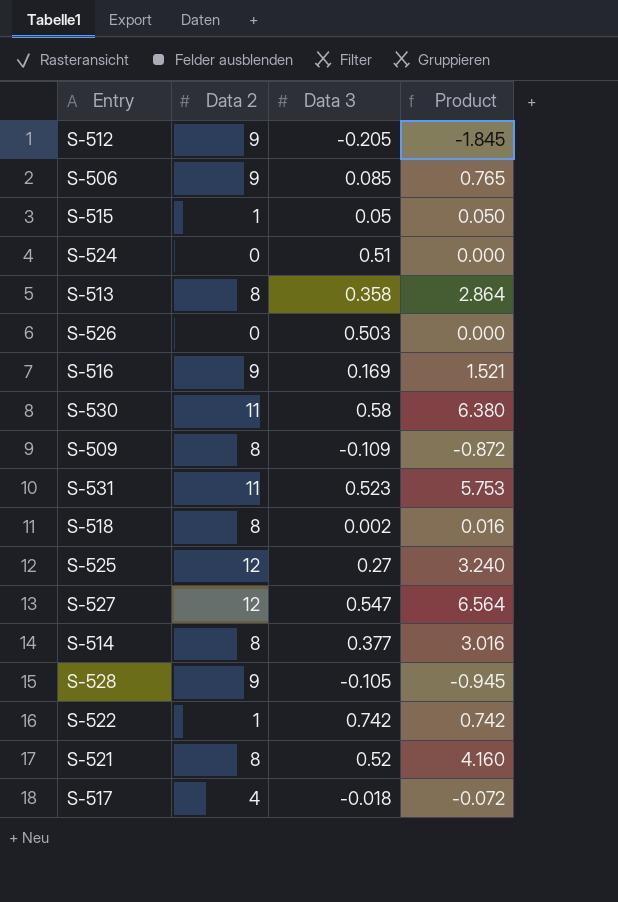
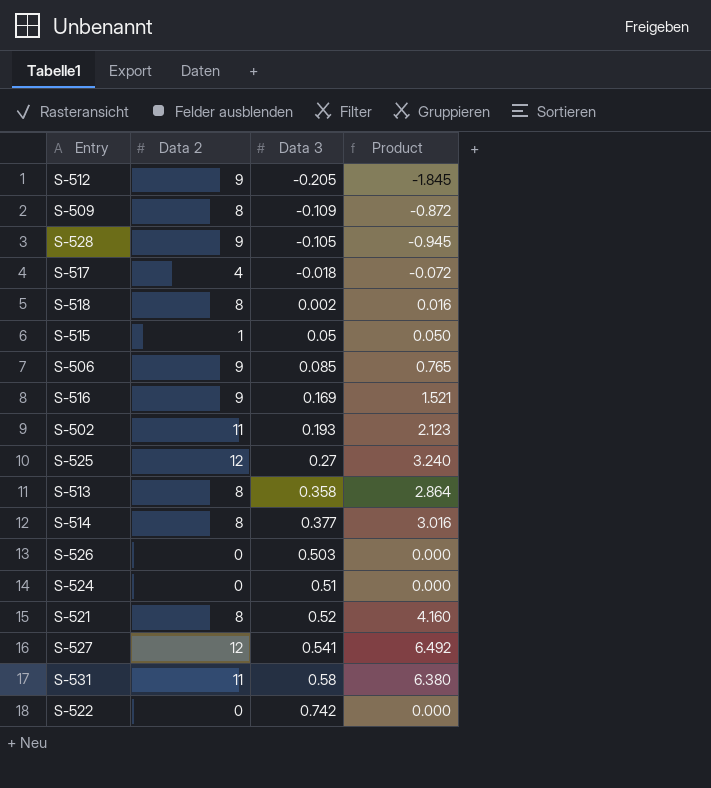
row order: none -> Data 3 ascending
row S-530: 11 | 0.58 | 6.380 -> none
row S-502: none -> 11 | 0.193 | 2.123
S-527 | Data 3: 0.547 -> 0.541
S-527 | Product: 6.564 -> 6.492
S-531 | Data 3: 0.523 -> 0.58
S-531 | Product: 5.753 -> 6.380
S-522 | Data 2: 1 -> 0
S-522 | Product: 0.742 -> 0.000

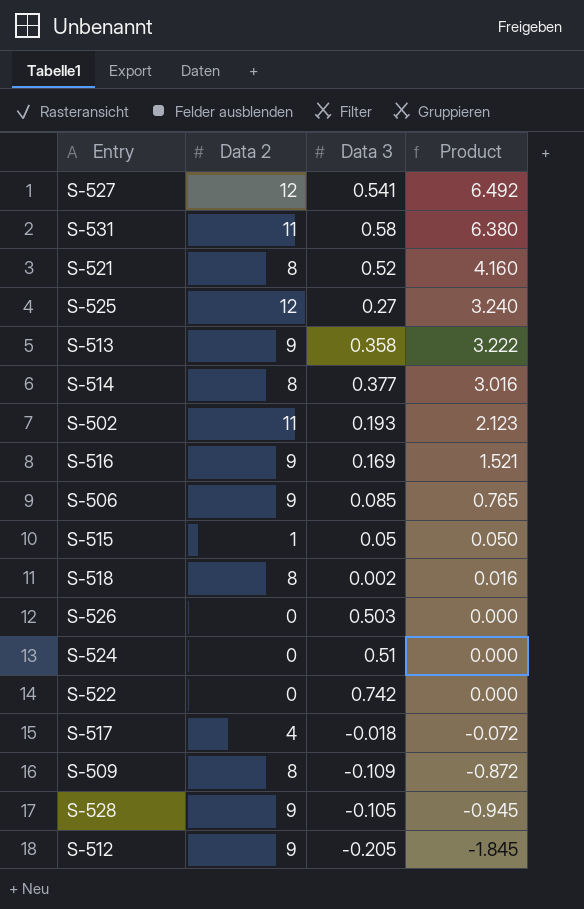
row order: Data 3 ascending -> Product descending
S-513 | Data 2: 8 -> 9
S-513 | Product: 2.864 -> 3.222

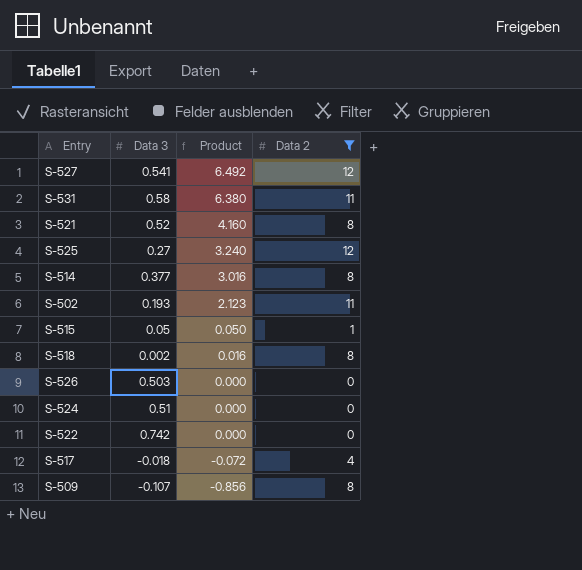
filter: none -> Data 2 != 9
column Data 2 | position: 2 -> 4
S-509 | Data 3: -0.109 -> -0.107
S-509 | Product: -0.872 -> -0.856

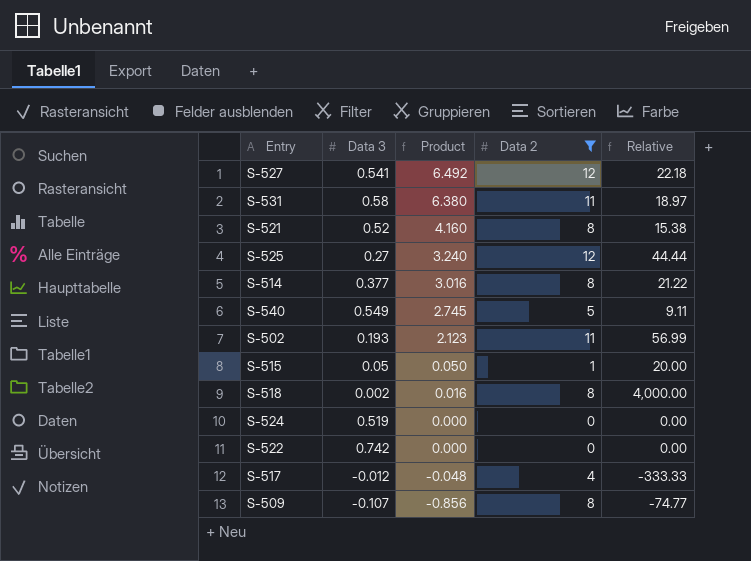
column Relative | formula: none -> [Data 2] / [Data 3]
row S-526: 0.503 | 0.000 | 0 -> none
row S-540: none -> 0.549 | 2.745 | 5 | 9.11
S-524 | Data 3: 0.51 -> 0.519
S-517 | Data 3: -0.018 -> -0.012
S-517 | Product: -0.072 -> -0.048

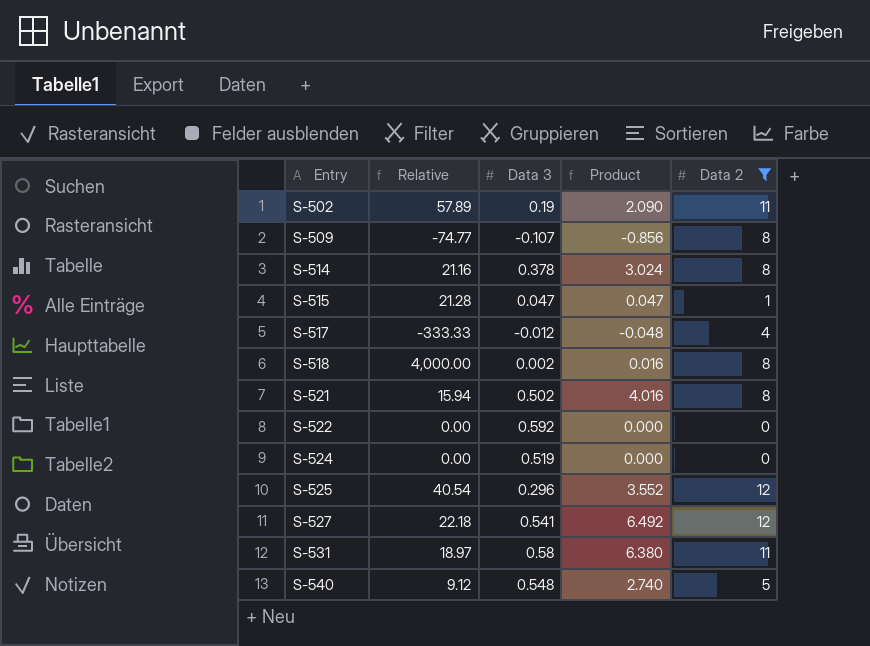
row order: Product descending -> Entry ascending
column Relative | position: 5 -> 2
S-502 | Relative: 56.99 -> 57.89
S-502 | Data 3: 0.193 -> 0.19
S-502 | Product: 2.123 -> 2.090
S-514 | Relative: 21.22 -> 21.16
S-514 | Data 3: 0.377 -> 0.378
S-514 | Product: 3.016 -> 3.024
S-515 | Relative: 20.00 -> 21.28
S-515 | Data 3: 0.05 -> 0.047
S-515 | Product: 0.050 -> 0.047
S-521 | Relative: 15.38 -> 15.94
S-521 | Data 3: 0.52 -> 0.502
S-521 | Product: 4.160 -> 4.016
S-522 | Data 3: 0.742 -> 0.592
S-525 | Relative: 44.44 -> 40.54
S-525 | Data 3: 0.27 -> 0.296
S-525 | Product: 3.240 -> 3.552
S-540 | Relative: 9.11 -> 9.12
S-540 | Data 3: 0.549 -> 0.548
S-540 | Product: 2.745 -> 2.740

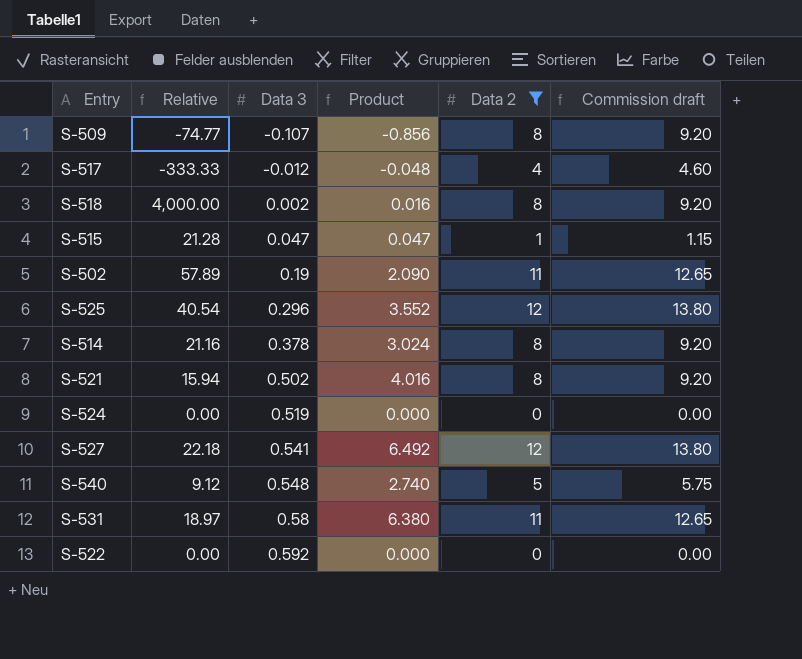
row order: Entry ascending -> Data 3 ascending
column Commission draft | formula: none -> [Data 2] * 1.15

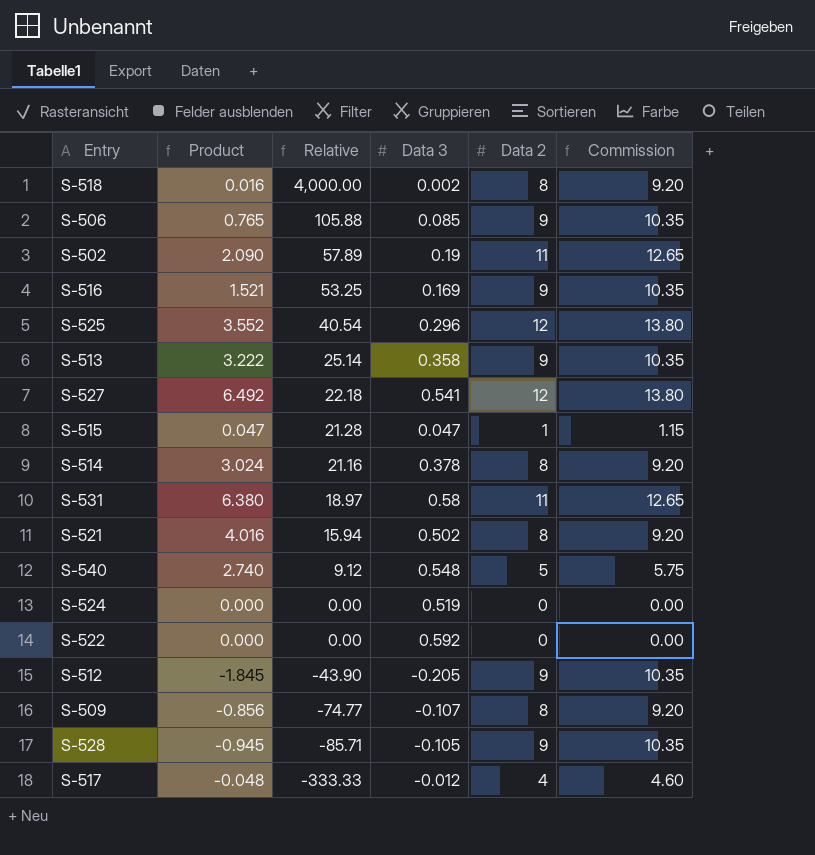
filter: Data 2 != 9 -> none
row order: Data 3 ascending -> Relative descending
column Product | position: 4 -> 2
column name: Commission draft -> Commission

